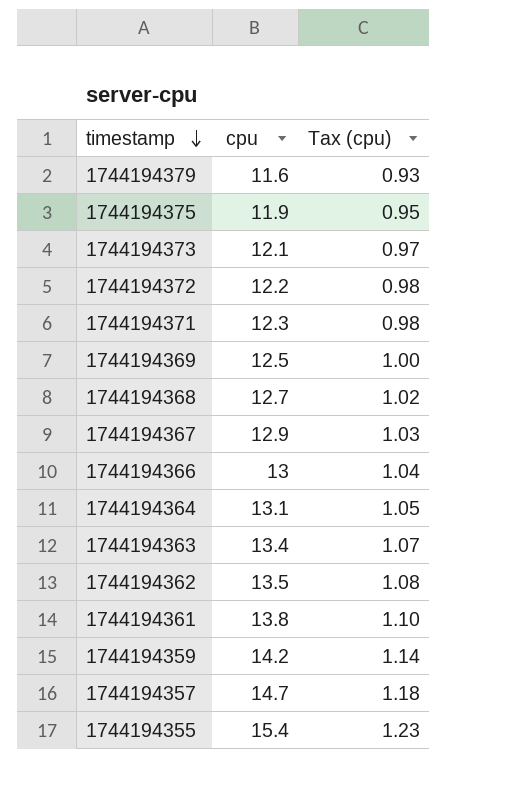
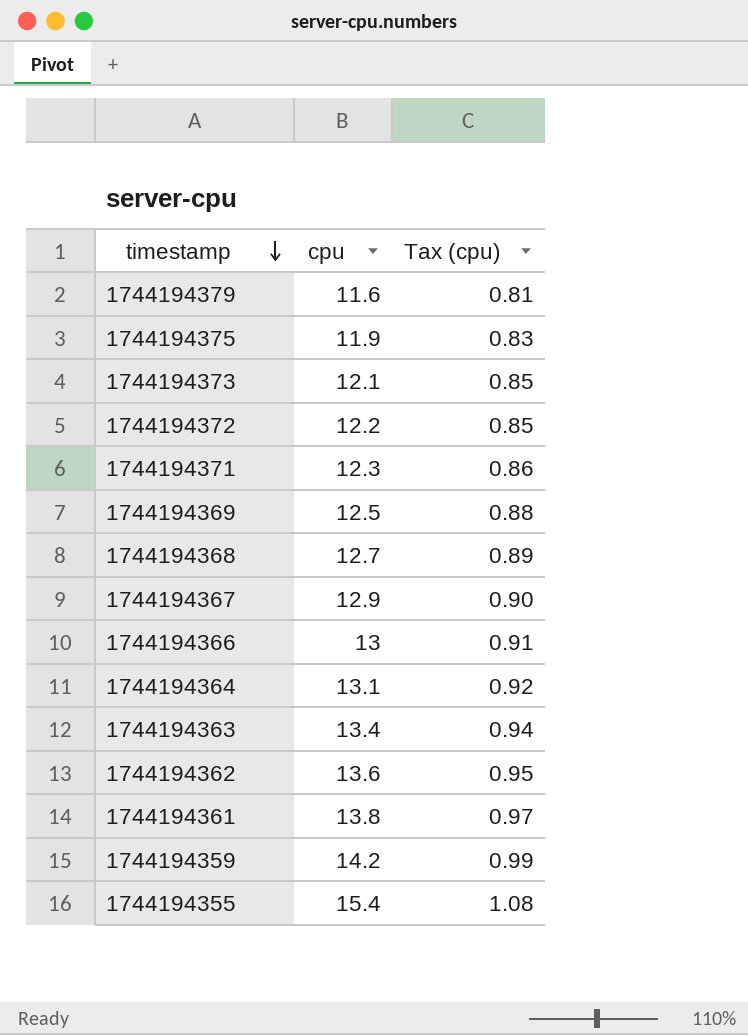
column Tax (cpu) | formula: [cpu] * 0.08 -> [cpu] * 0.07
row 1744194357: 14.7 | 1.18 -> none
1744194362 | cpu: 13.5 -> 13.6

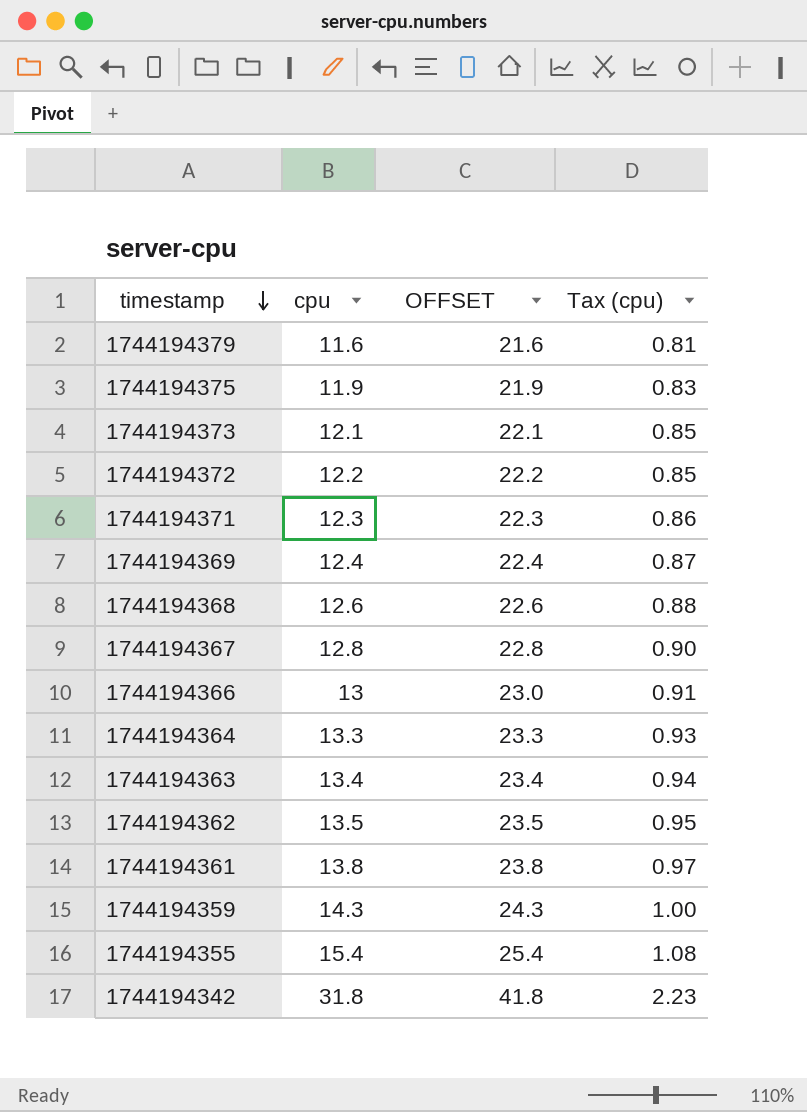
column OFFSET | formula: none -> [cpu] + 10
1744194369 | cpu: 12.5 -> 12.4
1744194369 | Tax (cpu): 0.88 -> 0.87
1744194368 | cpu: 12.7 -> 12.6
1744194368 | Tax (cpu): 0.89 -> 0.88
1744194367 | cpu: 12.9 -> 12.8
1744194364 | cpu: 13.1 -> 13.3
1744194364 | Tax (cpu): 0.92 -> 0.93
1744194362 | cpu: 13.6 -> 13.5
1744194359 | cpu: 14.2 -> 14.3
1744194359 | Tax (cpu): 0.99 -> 1.00
row 1744194342: none -> 31.8 | 41.8 | 2.23

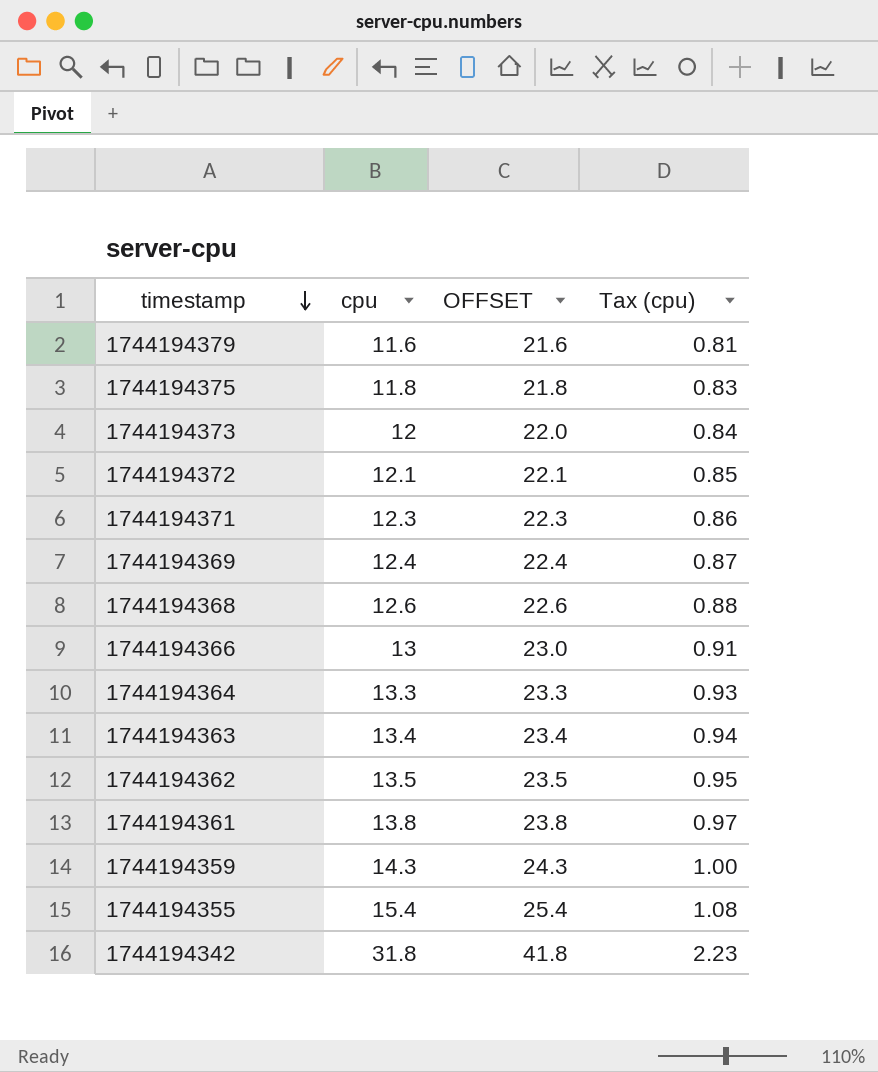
row 1744194367: 12.8 | 22.8 | 0.90 -> none
1744194375 | cpu: 11.9 -> 11.8
1744194375 | OFFSET: 21.9 -> 21.8
1744194373 | cpu: 12.1 -> 12
1744194373 | OFFSET: 22.1 -> 22.0
1744194373 | Tax (cpu): 0.85 -> 0.84
1744194372 | cpu: 12.2 -> 12.1
1744194372 | OFFSET: 22.2 -> 22.1

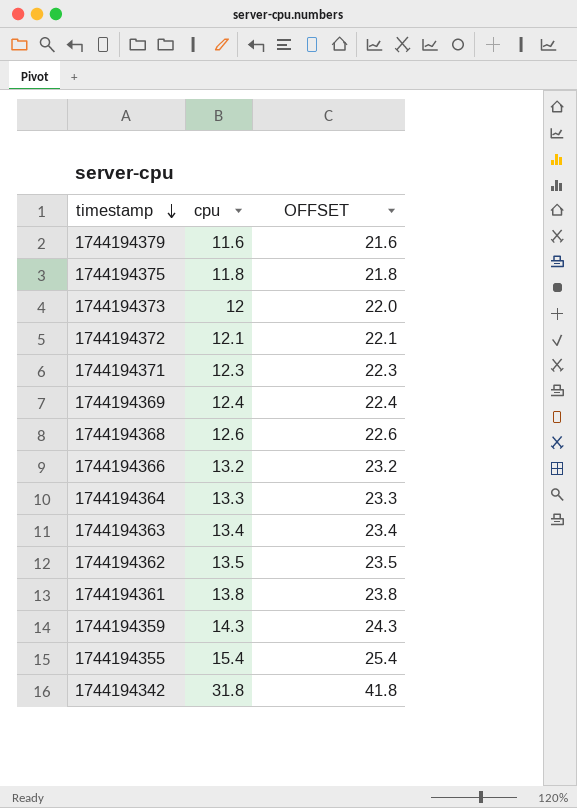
column Tax (cpu) | formula: [cpu] * 0.07 -> none
1744194366 | cpu: 13 -> 13.2
1744194366 | OFFSET: 23.0 -> 23.2

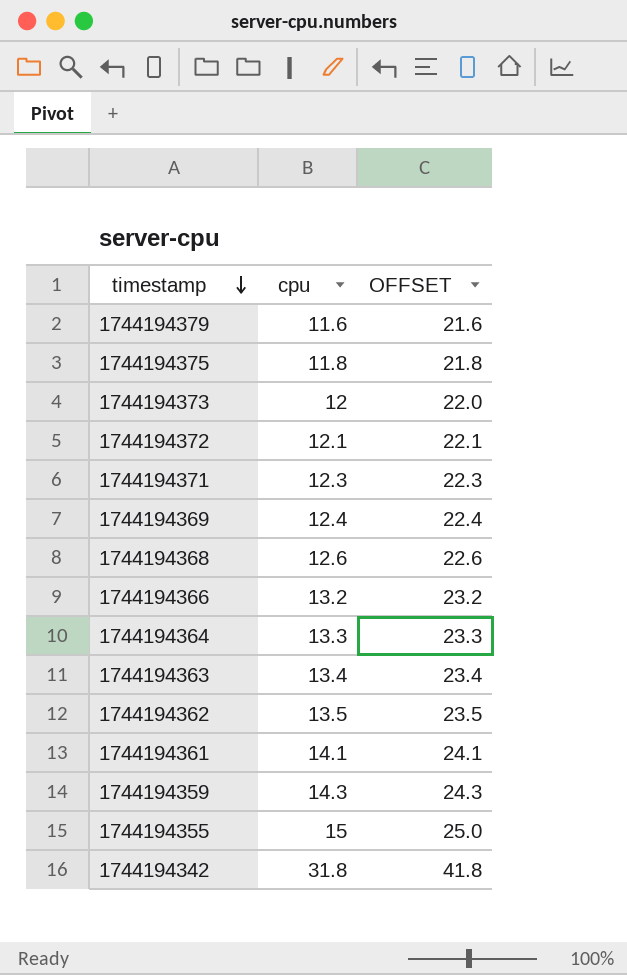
1744194361 | cpu: 13.8 -> 14.1
1744194361 | OFFSET: 23.8 -> 24.1
1744194355 | cpu: 15.4 -> 15
1744194355 | OFFSET: 25.4 -> 25.0

